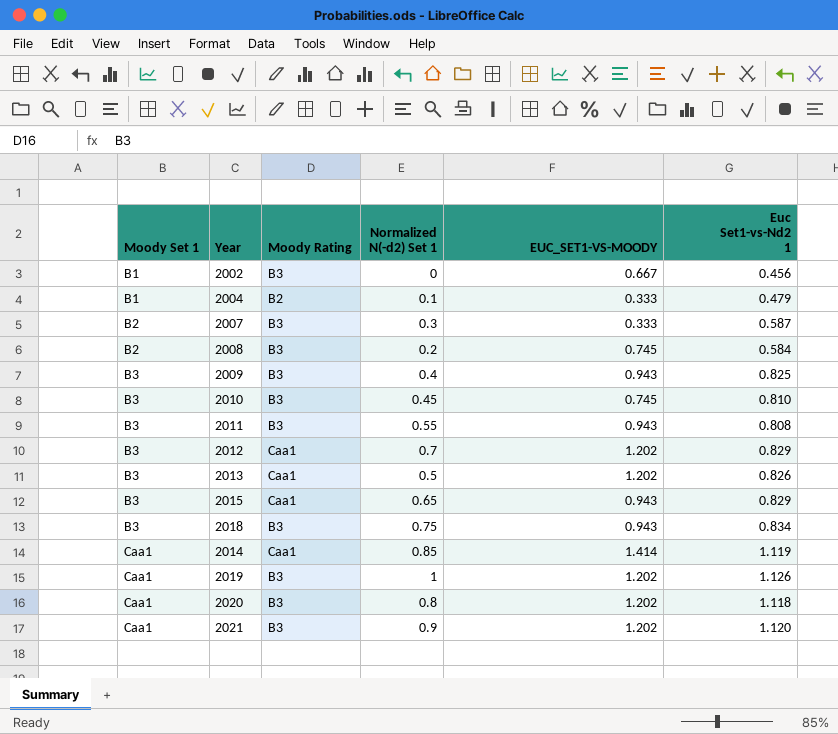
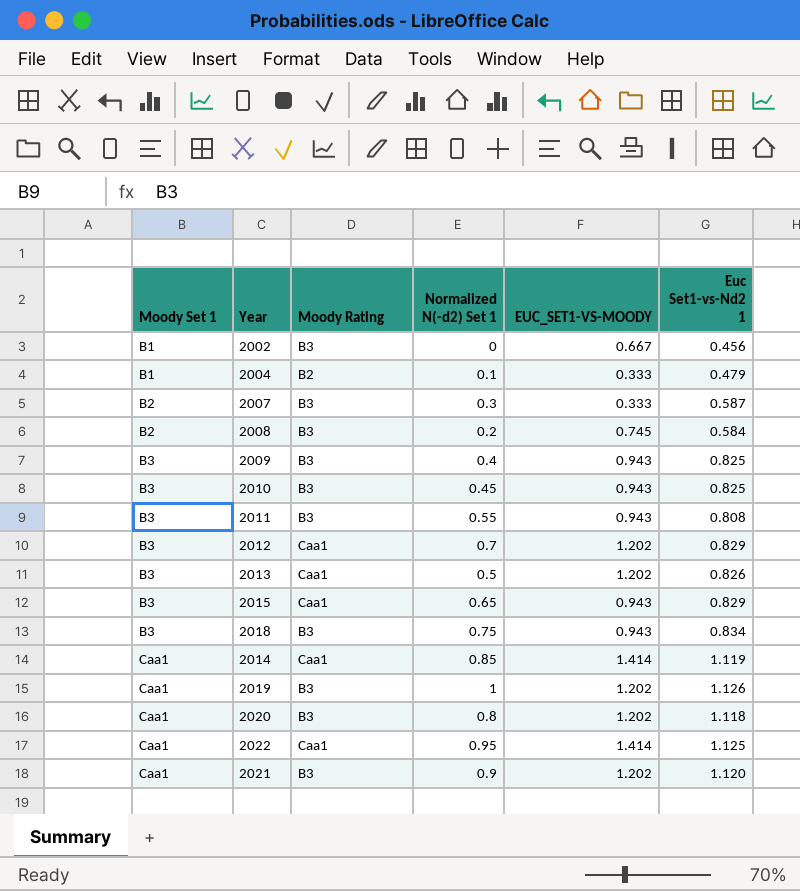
2010 | EUC_SET1-VS-MOODY: 0.745 -> 0.943
2010 | Euc Set1-vs-Nd2 1: 0.810 -> 0.825
row 2022: none -> Caa1 | Caa1 | 0.95 | 1.414 | 1.125

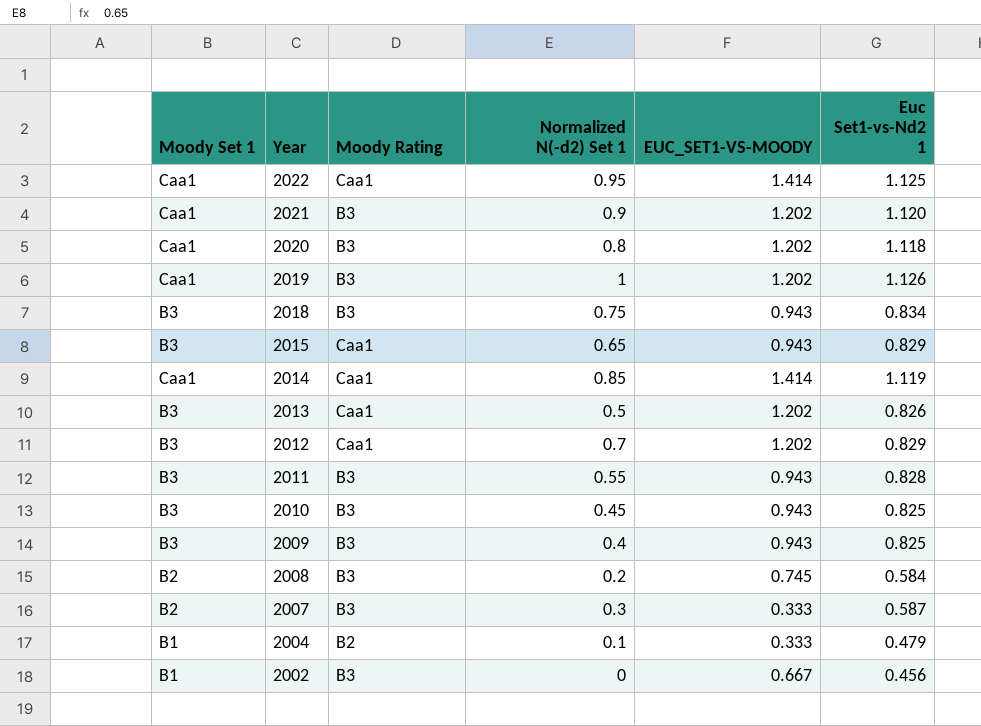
row order: Moody Set 1 ascending -> Year descending
2011 | Euc Set1-vs-Nd2 1: 0.808 -> 0.828

